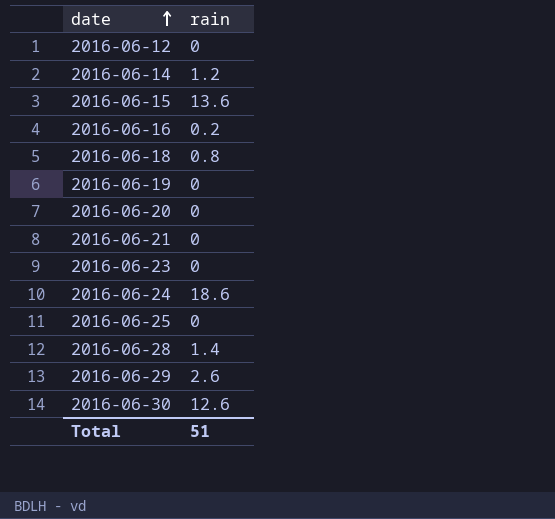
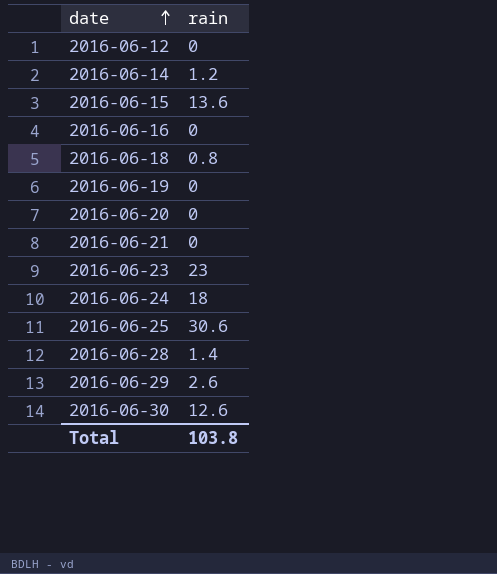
2016-06-16 | rain: 0.2 -> 0
2016-06-23 | rain: 0 -> 23
2016-06-24 | rain: 18.6 -> 18
2016-06-25 | rain: 0 -> 30.6
Total | rain: 51 -> 103.8

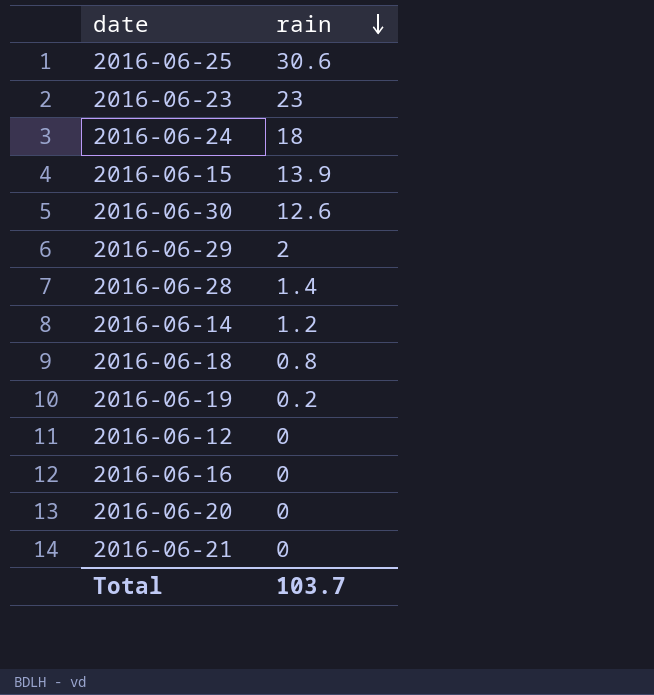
row order: date ascending -> rain descending
2016-06-15 | rain: 13.6 -> 13.9
2016-06-29 | rain: 2.6 -> 2
2016-06-19 | rain: 0 -> 0.2
Total | rain: 103.8 -> 103.7

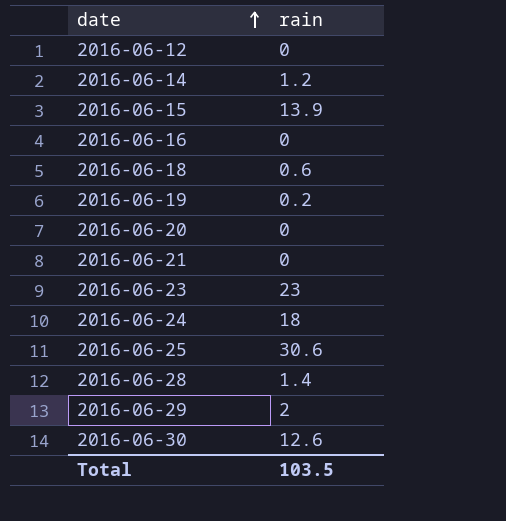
row order: rain descending -> date ascending
2016-06-18 | rain: 0.8 -> 0.6
Total | rain: 103.7 -> 103.5

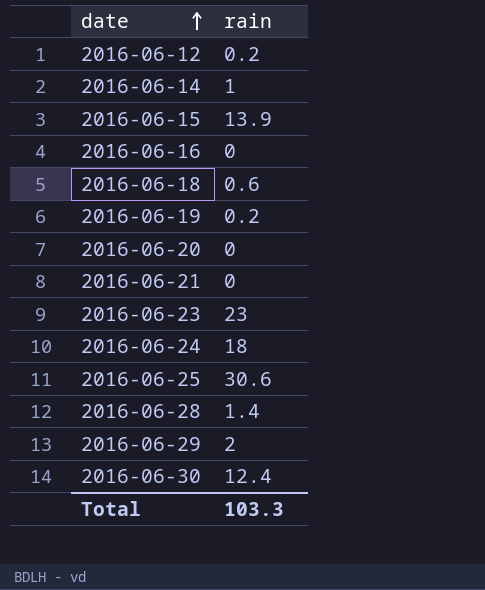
2016-06-12 | rain: 0 -> 0.2
2016-06-14 | rain: 1.2 -> 1
2016-06-30 | rain: 12.6 -> 12.4
Total | rain: 103.5 -> 103.3

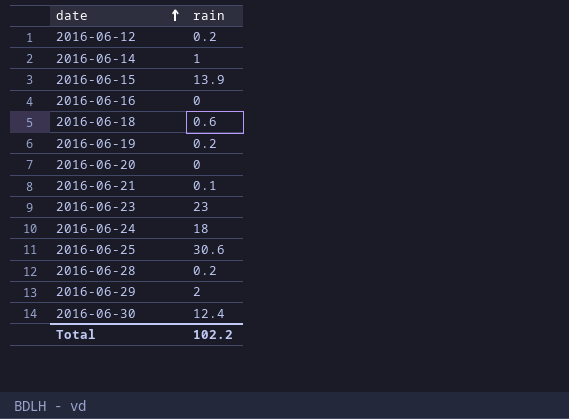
2016-06-21 | rain: 0 -> 0.1
2016-06-28 | rain: 1.4 -> 0.2
Total | rain: 103.3 -> 102.2

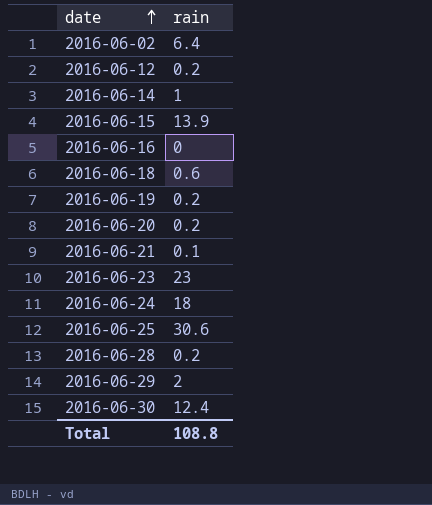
row 2016-06-02: none -> 6.4
2016-06-20 | rain: 0 -> 0.2
Total | rain: 102.2 -> 108.8

